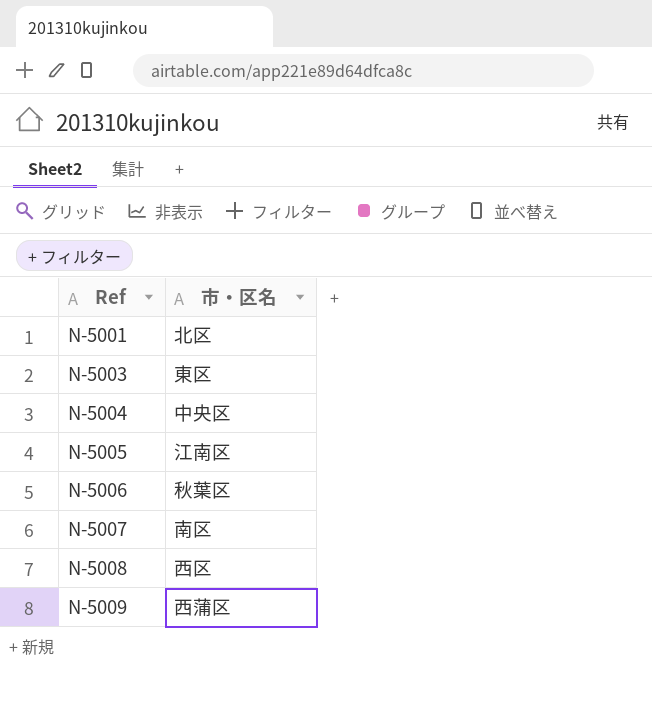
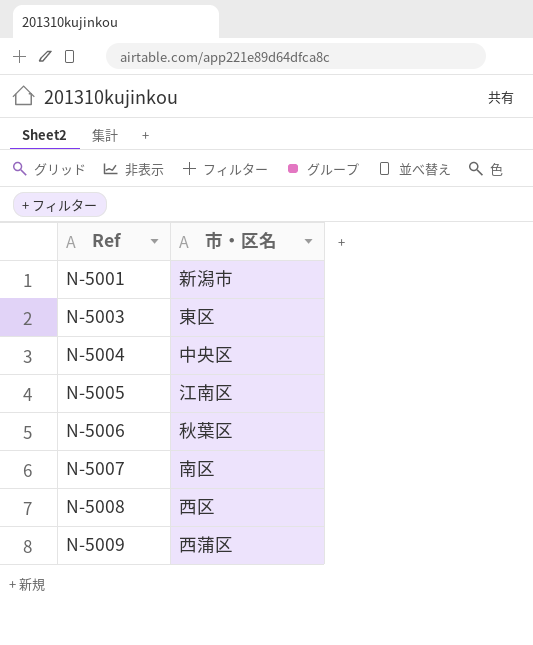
N-5001 | 市・区名: 北区 -> 新潟市

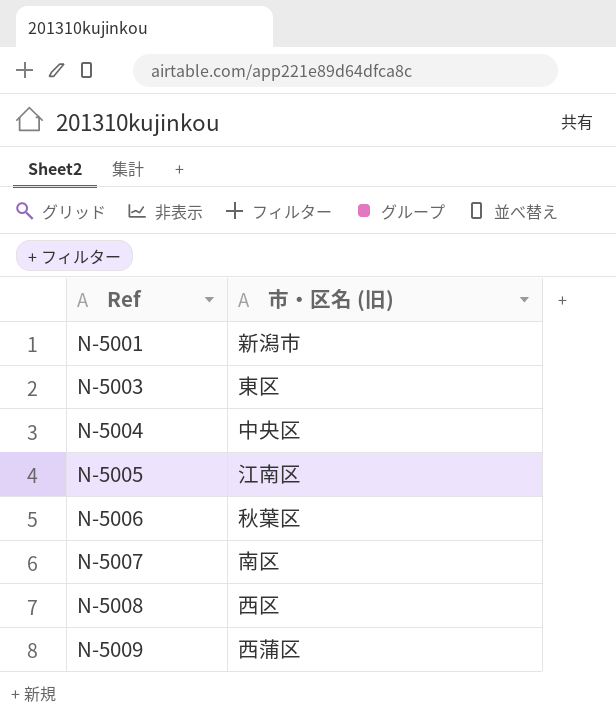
column name: 市・区名 -> 市・区名 (旧)

